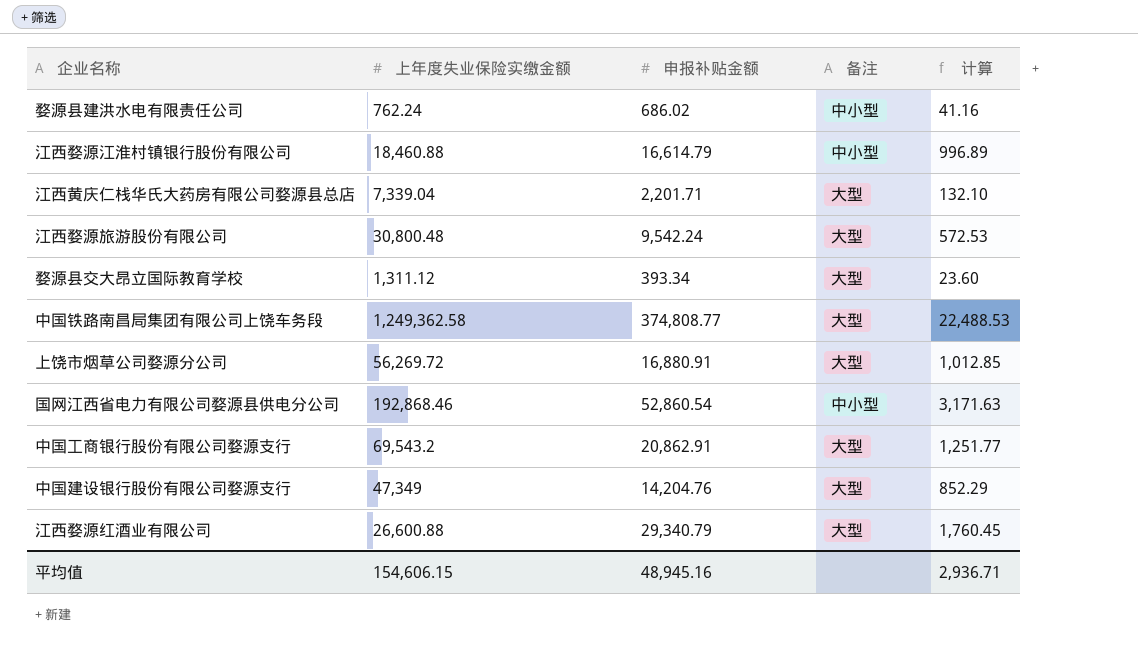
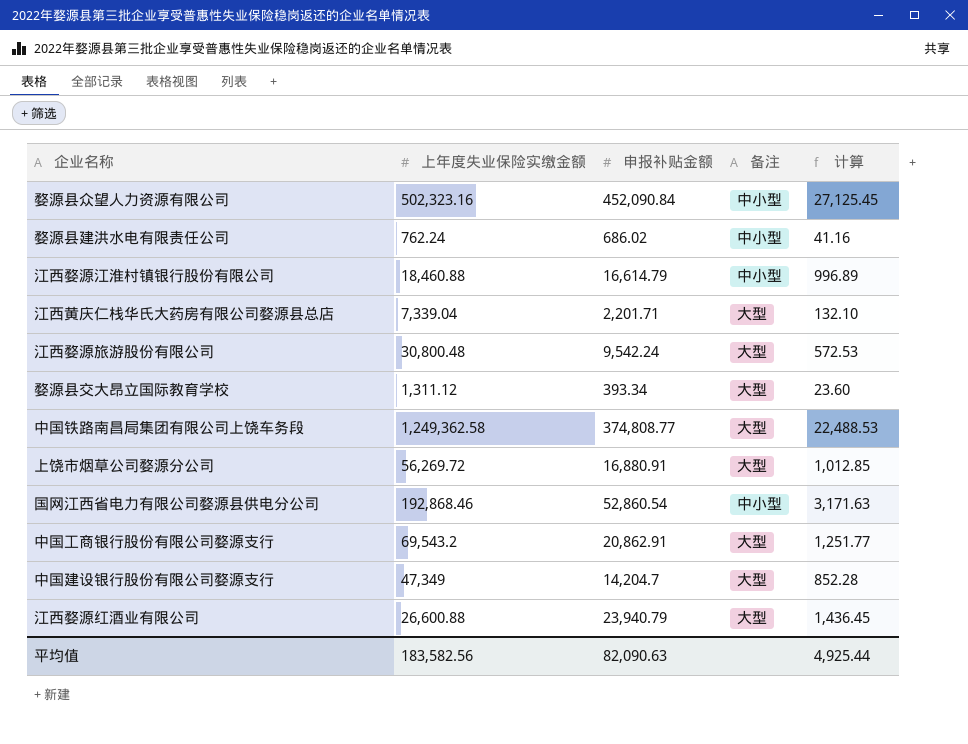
row 婺源县众望人力资源有限公司: none -> 502,323.16 | 452,090.84 | 中小型 | 27,125.45
中国建设银行股份有限公司婺源支行 | 申报补贴金额: 14,204.76 -> 14,204.7
中国建设银行股份有限公司婺源支行 | 计算: 852.29 -> 852.28
江西婺源红酒业有限公司 | 申报补贴金额: 29,340.79 -> 23,940.79
江西婺源红酒业有限公司 | 计算: 1,760.45 -> 1,436.45
平均值 | 上年度失业保险实缴金额: 154,606.15 -> 183,582.56
平均值 | 申报补贴金额: 48,945.16 -> 82,090.63
平均值 | 计算: 2,936.71 -> 4,925.44

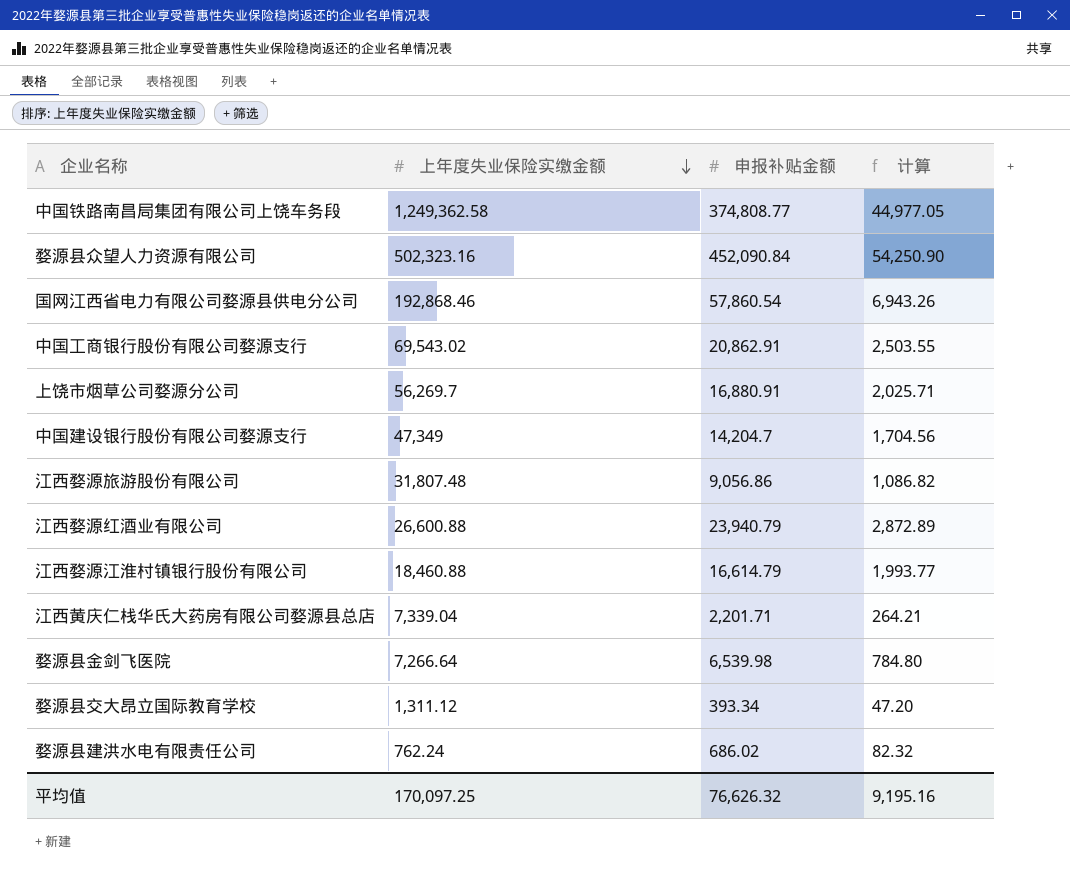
row order: none -> 上年度失业保险实缴金额 descending
column 备注 | position: 4 -> none
column 计算 | formula: [申报补贴金额] * 0.06 -> [申报补贴金额] * 0.12
国网江西省电力有限公司婺源县供电分公司 | 申报补贴金额: 52,860.54 -> 57,860.54
中国工商银行股份有限公司婺源支行 | 上年度失业保险实缴金额: 69,543.2 -> 69,543.02
上饶市烟草公司婺源分公司 | 上年度失业保险实缴金额: 56,269.72 -> 56,269.7
江西婺源旅游股份有限公司 | 上年度失业保险实缴金额: 30,800.48 -> 31,807.48
江西婺源旅游股份有限公司 | 申报补贴金额: 9,542.24 -> 9,056.86
row 婺源县金剑飞医院: none -> 7,266.64 | 6,539.98 | 784.80
平均值 | 上年度失业保险实缴金额: 183,582.56 -> 170,097.25
平均值 | 申报补贴金额: 82,090.63 -> 76,626.32
平均值 | 计算: 4,925.44 -> 9,195.16

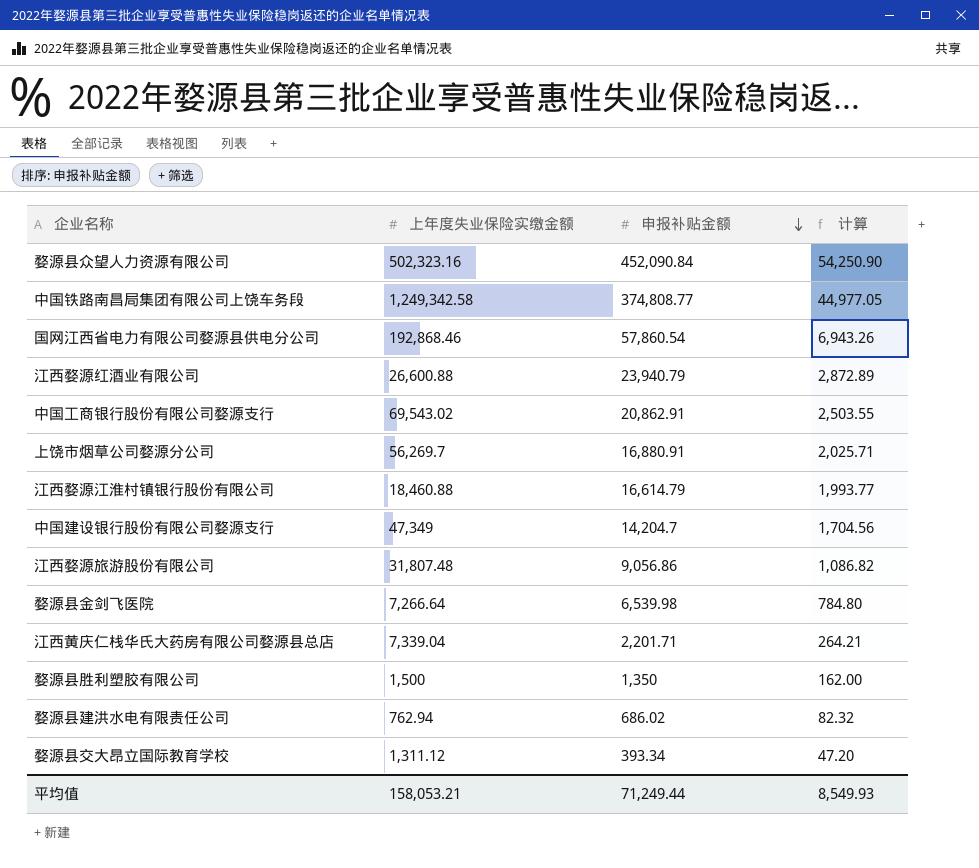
row order: 上年度失业保险实缴金额 descending -> 申报补贴金额 descending
中国铁路南昌局集团有限公司上饶车务段 | 上年度失业保险实缴金额: 1,249,362.58 -> 1,249,342.58
row 婺源县胜利塑胶有限公司: none -> 1,500 | 1,350 | 162.00
婺源县建洪水电有限责任公司 | 上年度失业保险实缴金额: 762.24 -> 762.94
平均值 | 上年度失业保险实缴金额: 170,097.25 -> 158,053.21
平均值 | 申报补贴金额: 76,626.32 -> 71,249.44
平均值 | 计算: 9,195.16 -> 8,549.93

